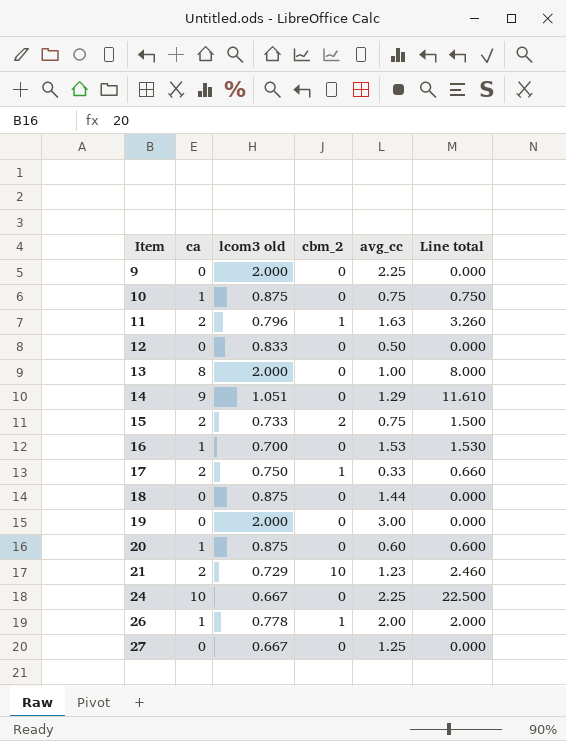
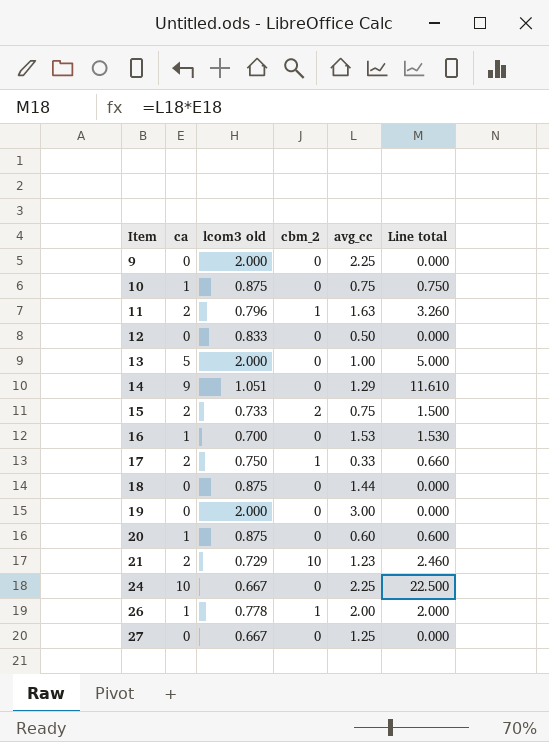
13 | ca: 8 -> 5
13 | Line total: 8.000 -> 5.000

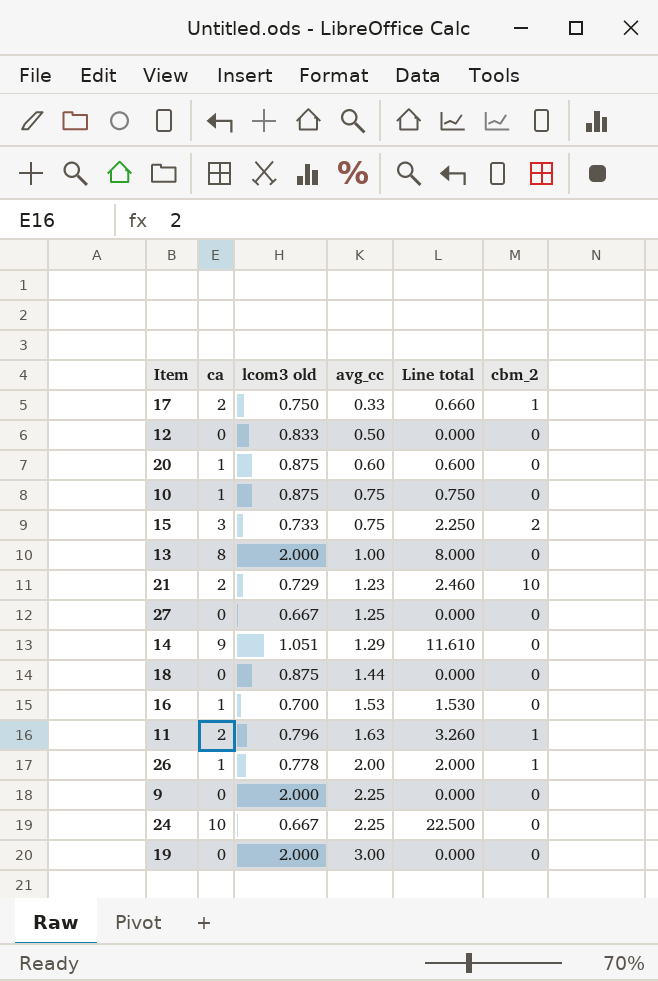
row order: Item ascending -> avg_cc ascending
column cbm_2 | position: 4 -> 6
15 | ca: 2 -> 3
15 | Line total: 1.500 -> 2.250
13 | ca: 5 -> 8
13 | Line total: 5.000 -> 8.000

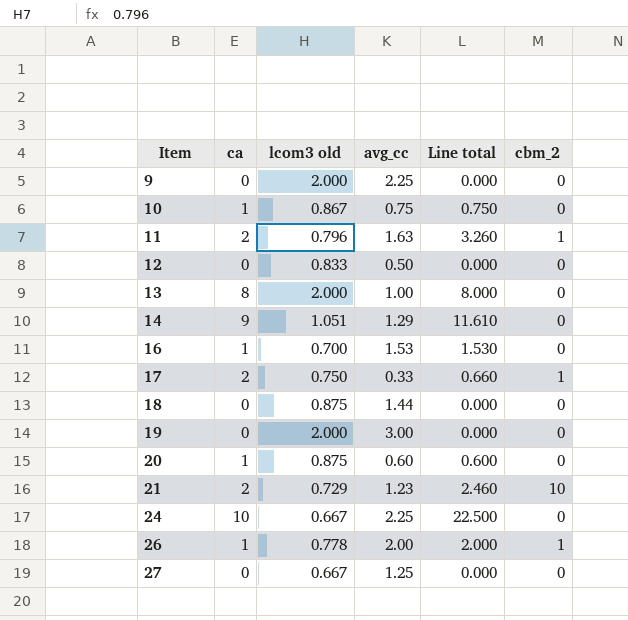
row order: avg_cc ascending -> Item ascending
row 15: 3 | 0.733 | 0.75 | 2.250 | 2 -> none
10 | lcom3 old: 0.875 -> 0.867

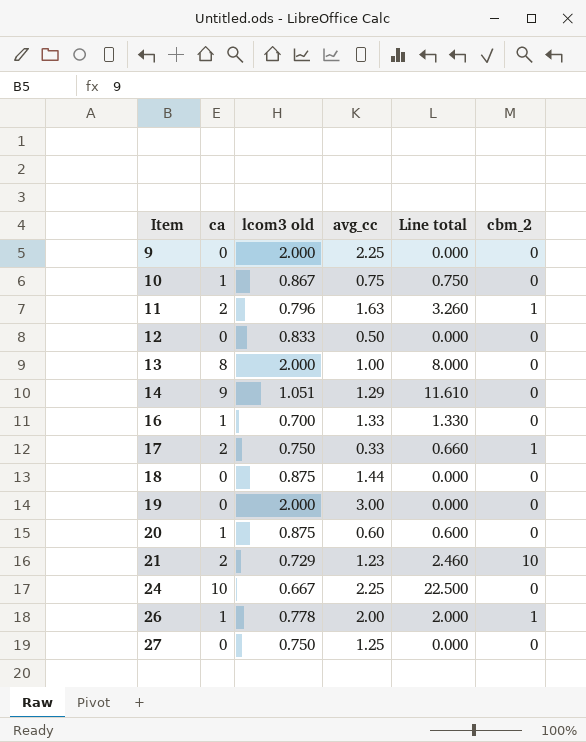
16 | avg_cc: 1.53 -> 1.33
16 | Line total: 1.530 -> 1.330
27 | lcom3 old: 0.667 -> 0.750

